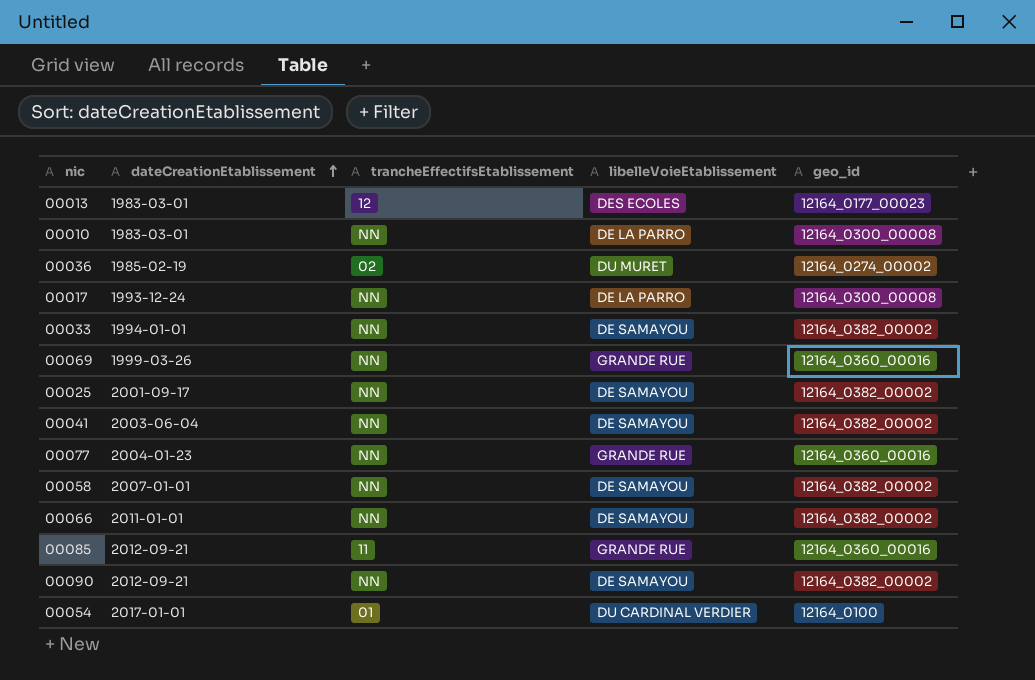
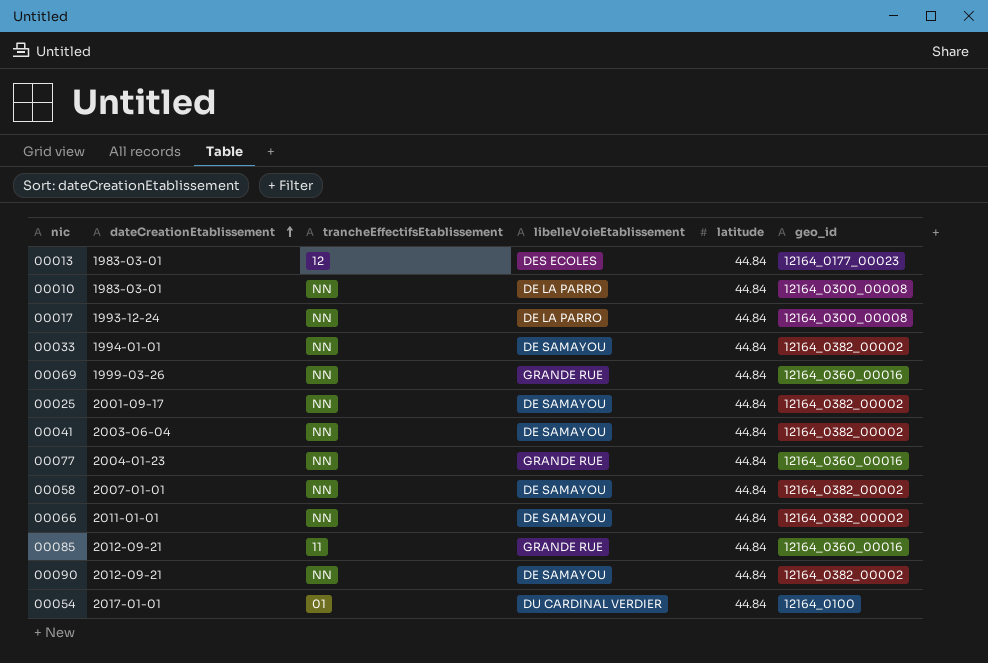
column latitude | position: none -> 5
row 00036: 1985-02-19 | 02 | DU MURET | 12164_0274_00002 -> none

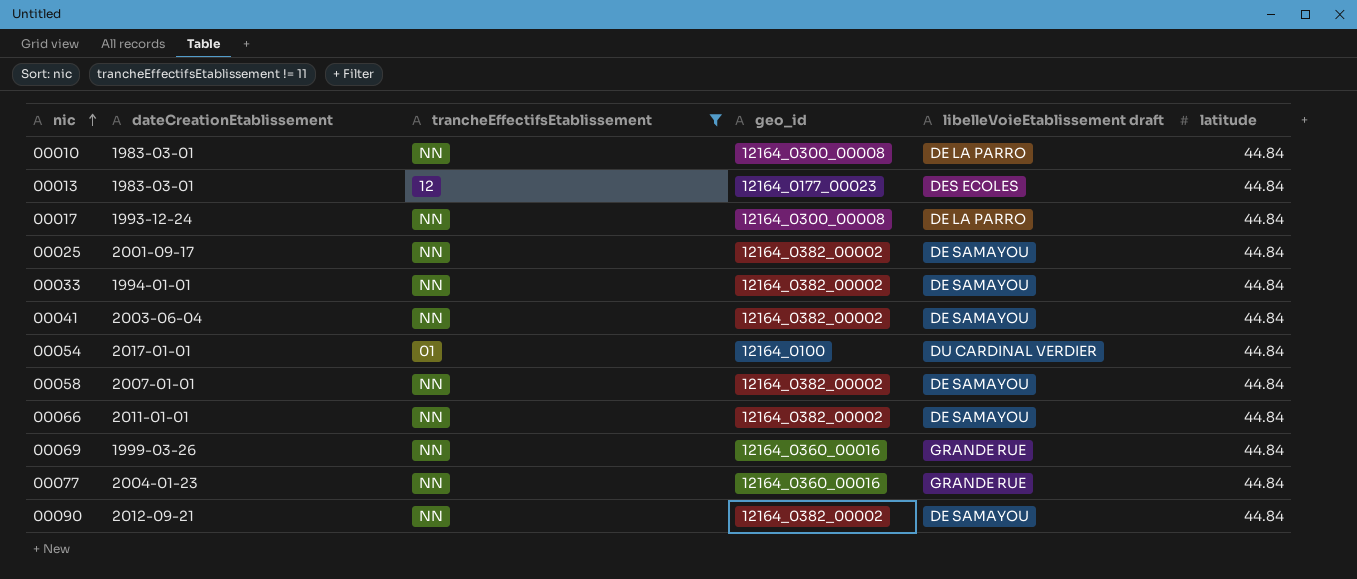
filter: none -> trancheEffectifsEtablissement != 11
row order: dateCreationEtablissement ascending -> nic ascending
column geo_id | position: 6 -> 4
column name: libelleVoieEtablissement -> libelleVoieEtablissement draft

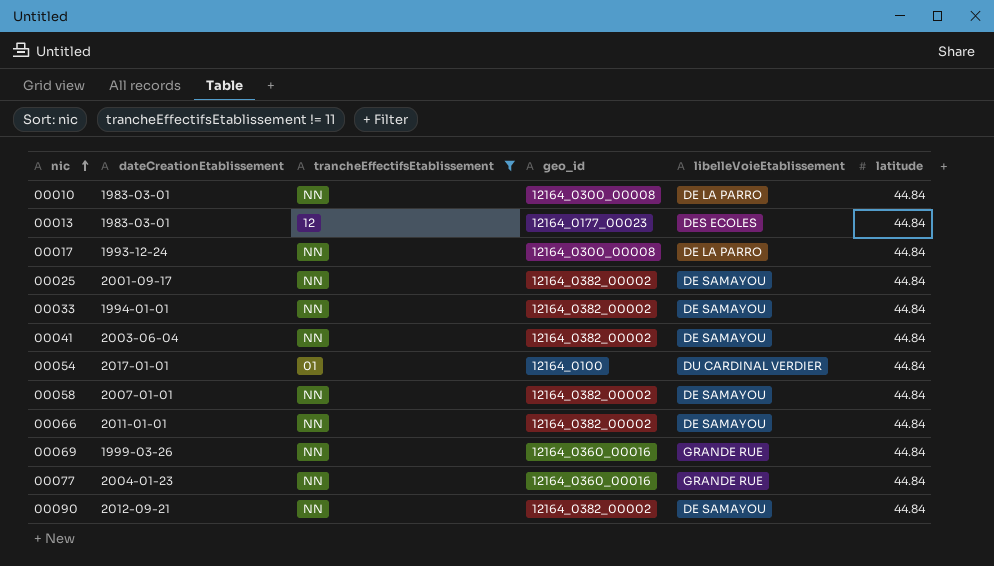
column name: libelleVoieEtablissement draft -> libelleVoieEtablissement

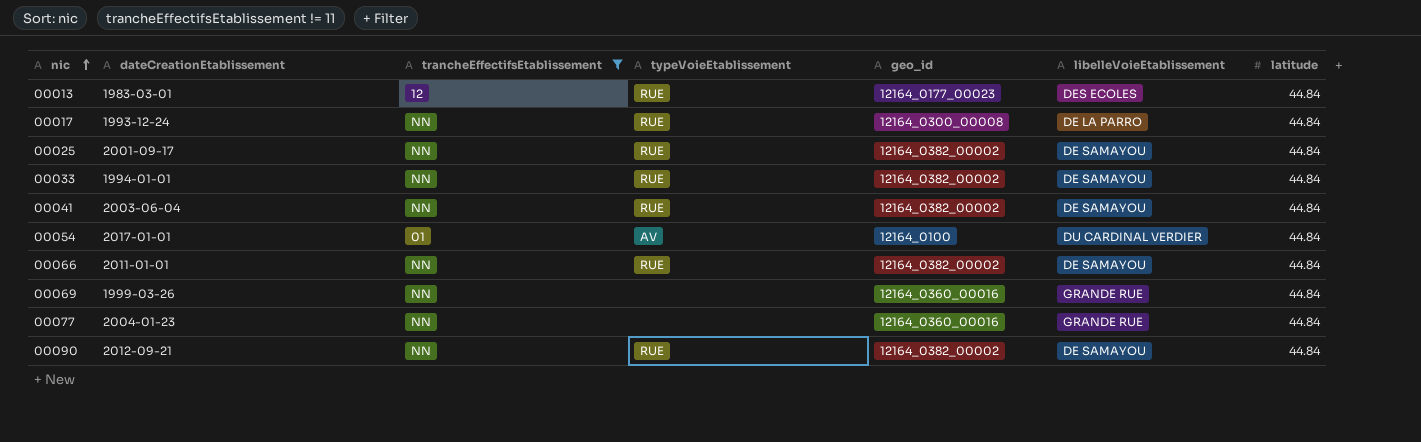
column typeVoieEtablissement | position: none -> 4
row 00010: 1983-03-01 | NN | 12164_0300_00008 | DE LA PARRO | 44.84 -> none
row 00058: 2007-01-01 | NN | 12164_0382_00002 | DE SAMAYOU | 44.84 -> none

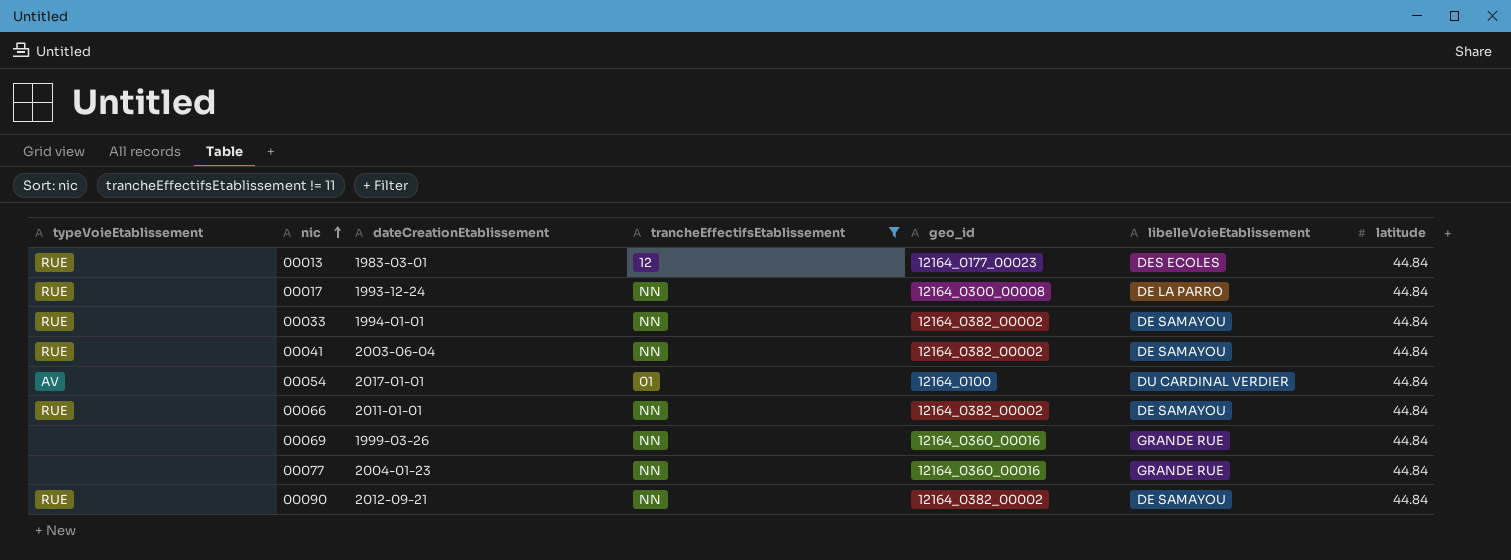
column typeVoieEtablissement | position: 4 -> 1
row 00025: 2001-09-17 | NN | RUE | 12164_0382_00002 | DE SAMAYOU | 44.84 -> none

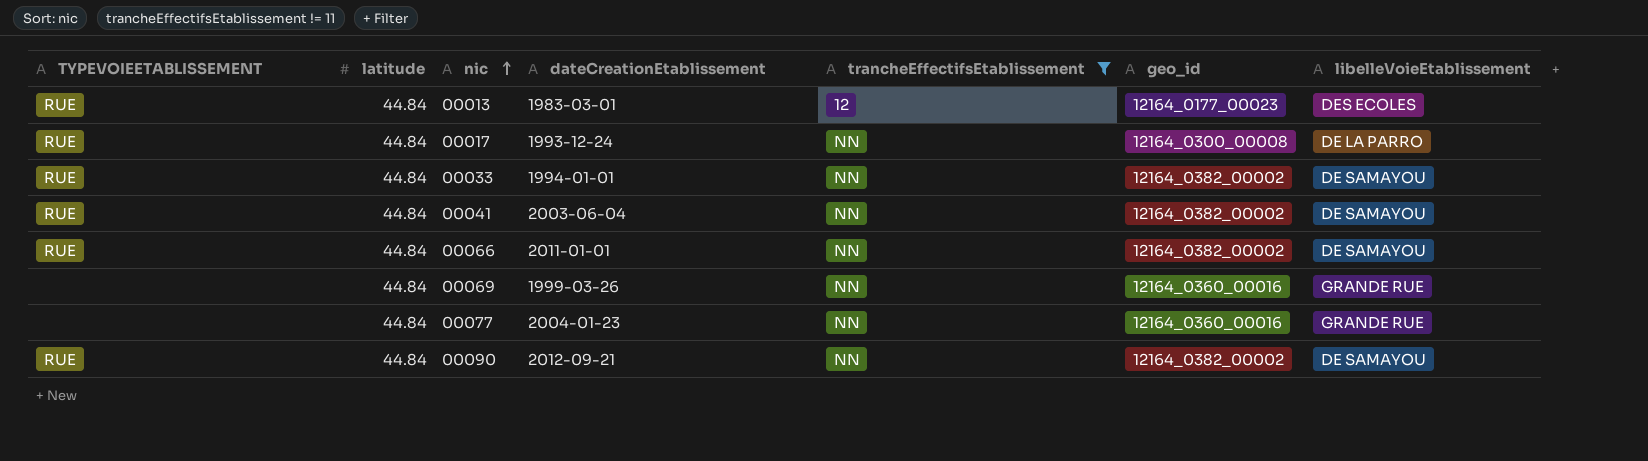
column name: typeVoieEtablissement -> TYPEVOIEETABLISSEMENT
column latitude | position: 7 -> 2
row 00054: AV | 2017-01-01 | 01 | 12164_0100 | DU CARDINAL VERDIER | 44.84 -> none

